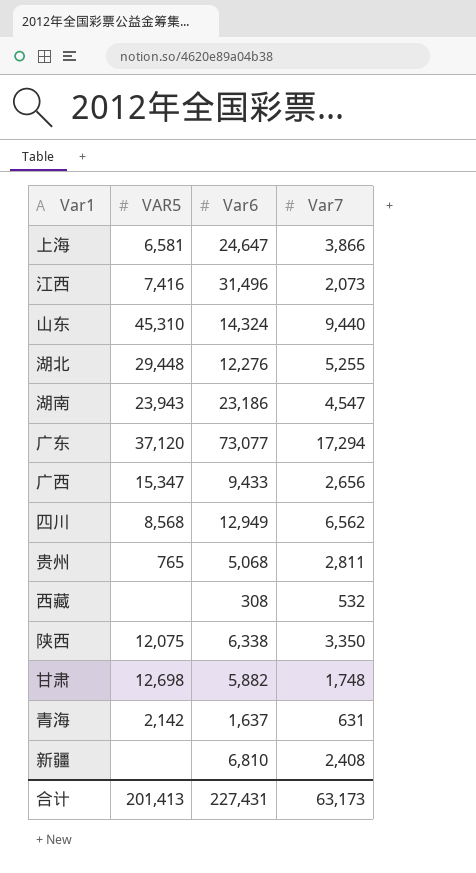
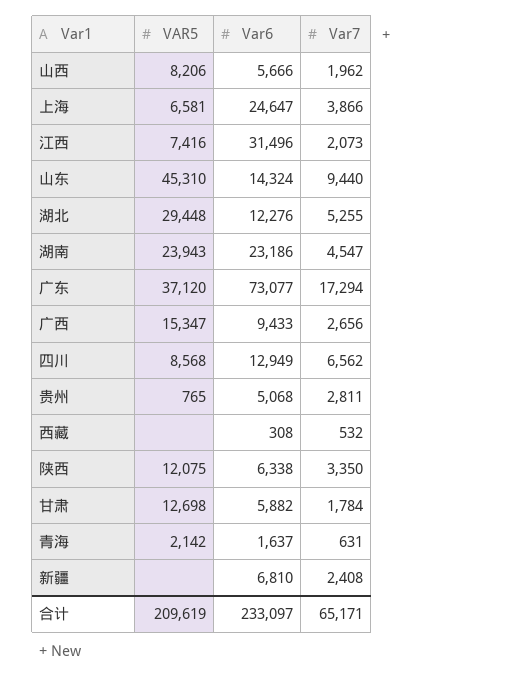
row 山西: none -> 8,206 | 5,666 | 1,962
甘肃 | Var7: 1,748 -> 1,784
合计 | VAR5: 201,413 -> 209,619
合计 | Var6: 227,431 -> 233,097
合计 | Var7: 63,173 -> 65,171

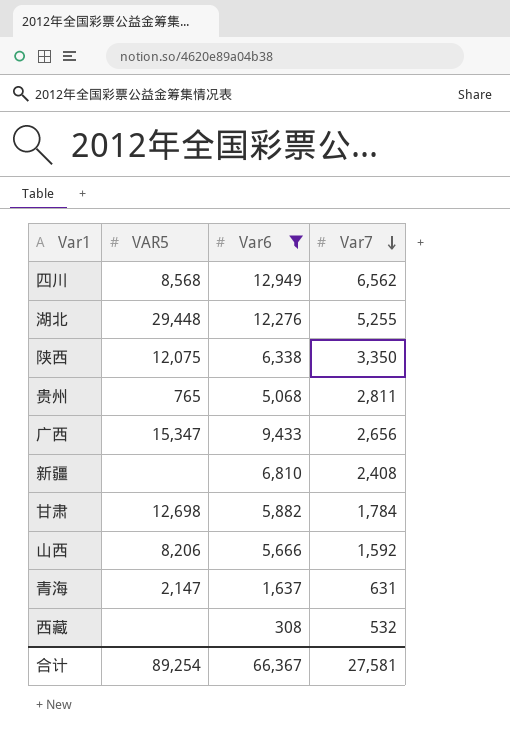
filter: none -> Var6 <= 12,949
row order: none -> Var7 descending
山西 | Var7: 1,962 -> 1,592
青海 | VAR5: 2,142 -> 2,147
合计 | VAR5: 209,619 -> 89,254
合计 | Var6: 233,097 -> 66,367
合计 | Var7: 65,171 -> 27,581

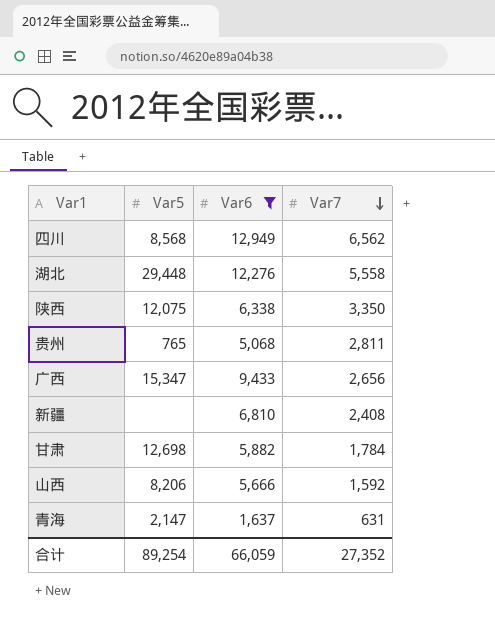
column name: VAR5 -> Var5
row 西藏: none | 308 | 532 -> none
湖北 | Var7: 5,255 -> 5,558
合计 | Var6: 66,367 -> 66,059
合计 | Var7: 27,581 -> 27,352

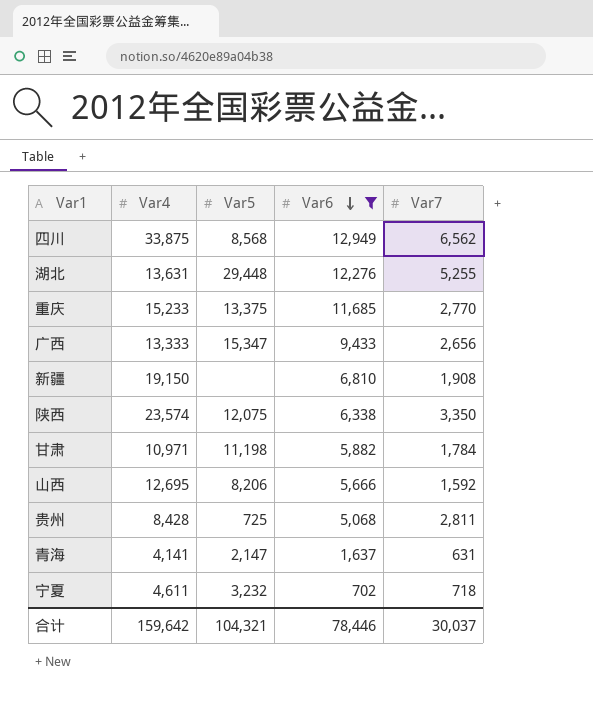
row order: Var7 descending -> Var6 descending
column Var4 | position: none -> 2
湖北 | Var7: 5,558 -> 5,255
row 重庆: none -> 15,233 | 13,375 | 11,685 | 2,770
新疆 | Var7: 2,408 -> 1,908
甘肃 | Var5: 12,698 -> 11,198
贵州 | Var5: 765 -> 725
row 宁夏: none -> 4,611 | 3,232 | 702 | 718
合计 | Var5: 89,254 -> 104,321
合计 | Var6: 66,059 -> 78,446
合计 | Var7: 27,352 -> 30,037

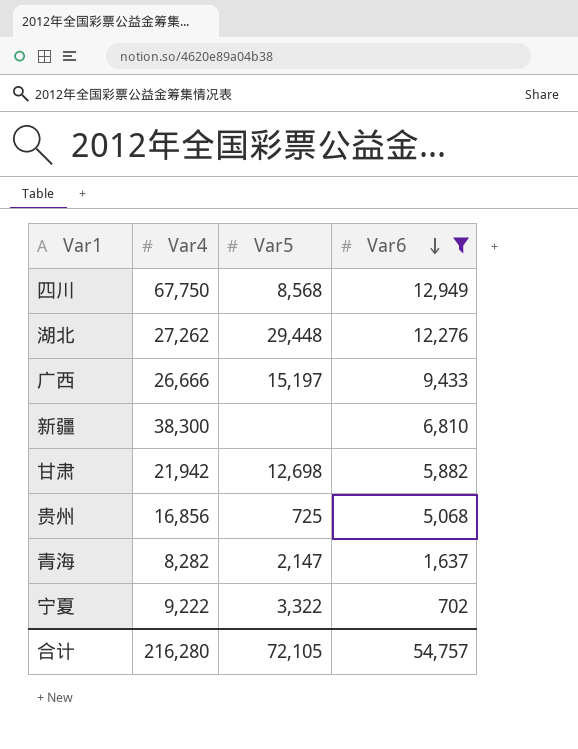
column Var7 | position: 5 -> none
row 重庆: 15,233 | 13,375 | 11,685 | 2,770 -> none
row 陕西: 23,574 | 12,075 | 6,338 | 3,350 -> none
row 山西: 12,695 | 8,206 | 5,666 | 1,592 -> none
四川 | Var4: 33,875 -> 67,750
湖北 | Var4: 13,631 -> 27,262
广西 | Var4: 13,333 -> 26,666
广西 | Var5: 15,347 -> 15,197
新疆 | Var4: 19,150 -> 38,300
甘肃 | Var4: 10,971 -> 21,942
甘肃 | Var5: 11,198 -> 12,698
贵州 | Var4: 8,428 -> 16,856
青海 | Var4: 4,141 -> 8,282
宁夏 | Var4: 4,611 -> 9,222
宁夏 | Var5: 3,232 -> 3,322
合计 | Var4: 159,642 -> 216,280
合计 | Var5: 104,321 -> 72,105
合计 | Var6: 78,446 -> 54,757

